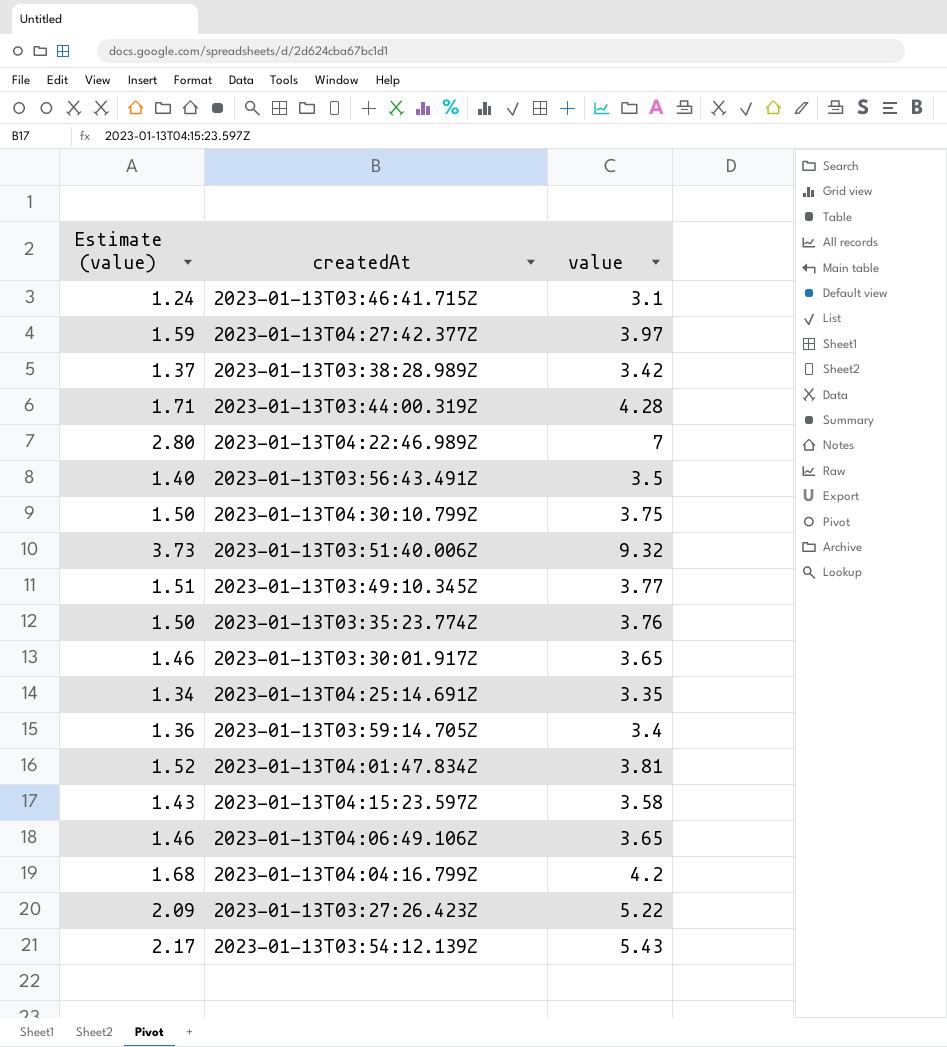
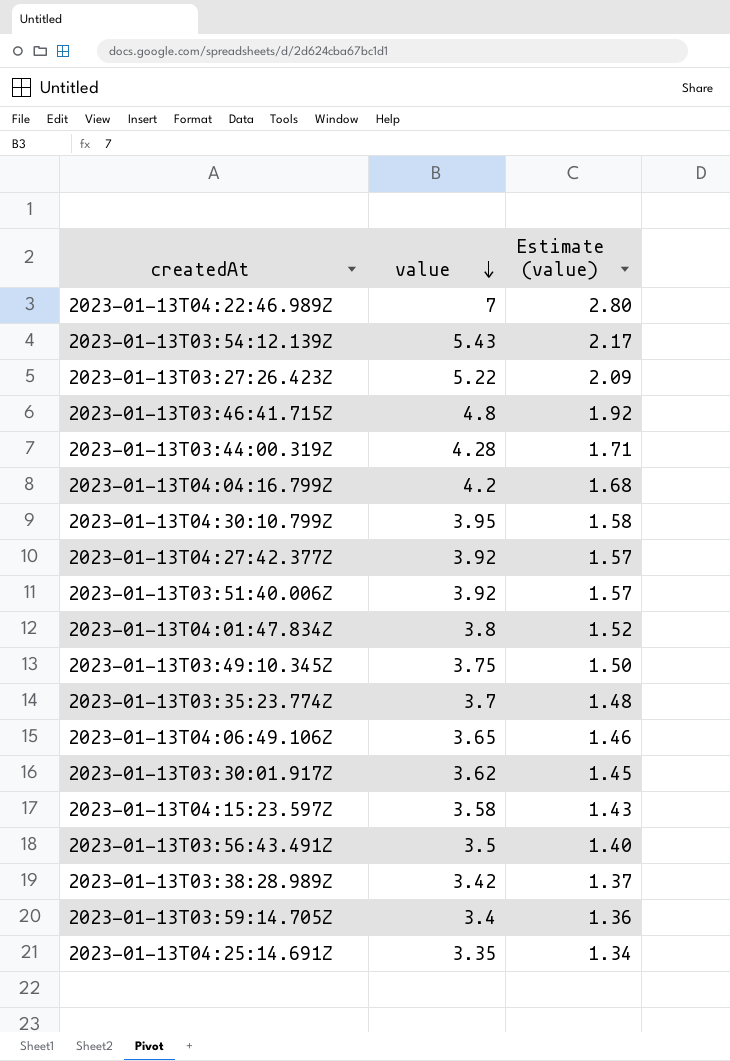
row order: none -> value descending
column Estimate (value) | position: 1 -> 3
2023-01-13T03:46:41.715Z | value: 3.1 -> 4.8
2023-01-13T03:46:41.715Z | Estimate (value): 1.24 -> 1.92
2023-01-13T04:30:10.799Z | value: 3.75 -> 3.95
2023-01-13T04:30:10.799Z | Estimate (value): 1.50 -> 1.58
2023-01-13T04:27:42.377Z | value: 3.97 -> 3.92
2023-01-13T04:27:42.377Z | Estimate (value): 1.59 -> 1.57
2023-01-13T03:51:40.006Z | value: 9.32 -> 3.92
2023-01-13T03:51:40.006Z | Estimate (value): 3.73 -> 1.57
2023-01-13T04:01:47.834Z | value: 3.81 -> 3.8
2023-01-13T03:49:10.345Z | value: 3.77 -> 3.75
2023-01-13T03:49:10.345Z | Estimate (value): 1.51 -> 1.50
2023-01-13T03:35:23.774Z | value: 3.76 -> 3.7
2023-01-13T03:35:23.774Z | Estimate (value): 1.50 -> 1.48
2023-01-13T03:30:01.917Z | value: 3.65 -> 3.62
2023-01-13T03:30:01.917Z | Estimate (value): 1.46 -> 1.45

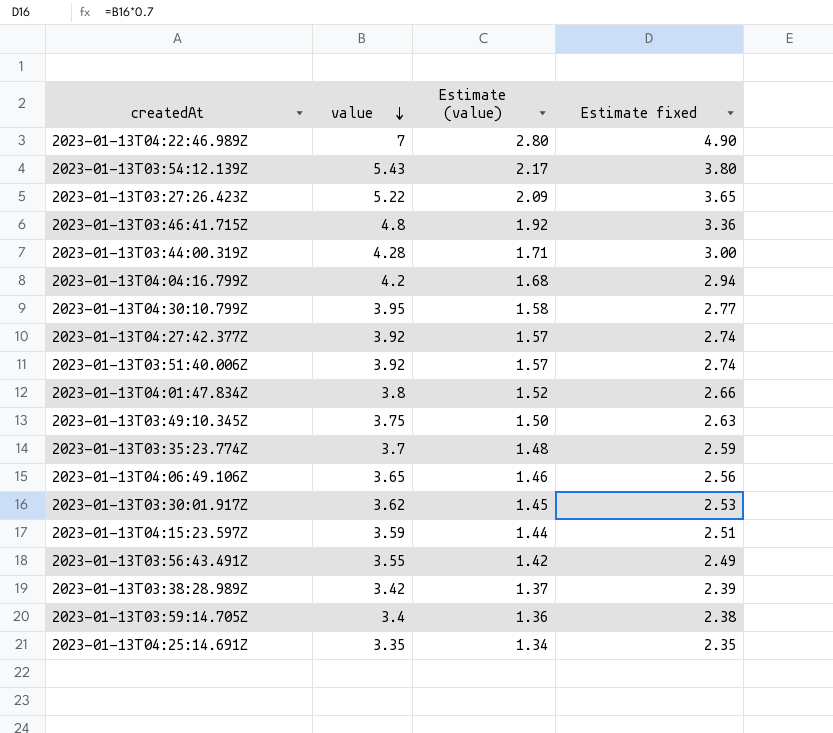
column Estimate fixed | formula: none -> [value] * 0.7
2023-01-13T04:15:23.597Z | value: 3.58 -> 3.59
2023-01-13T04:15:23.597Z | Estimate (value): 1.43 -> 1.44
2023-01-13T03:56:43.491Z | value: 3.5 -> 3.55
2023-01-13T03:56:43.491Z | Estimate (value): 1.40 -> 1.42

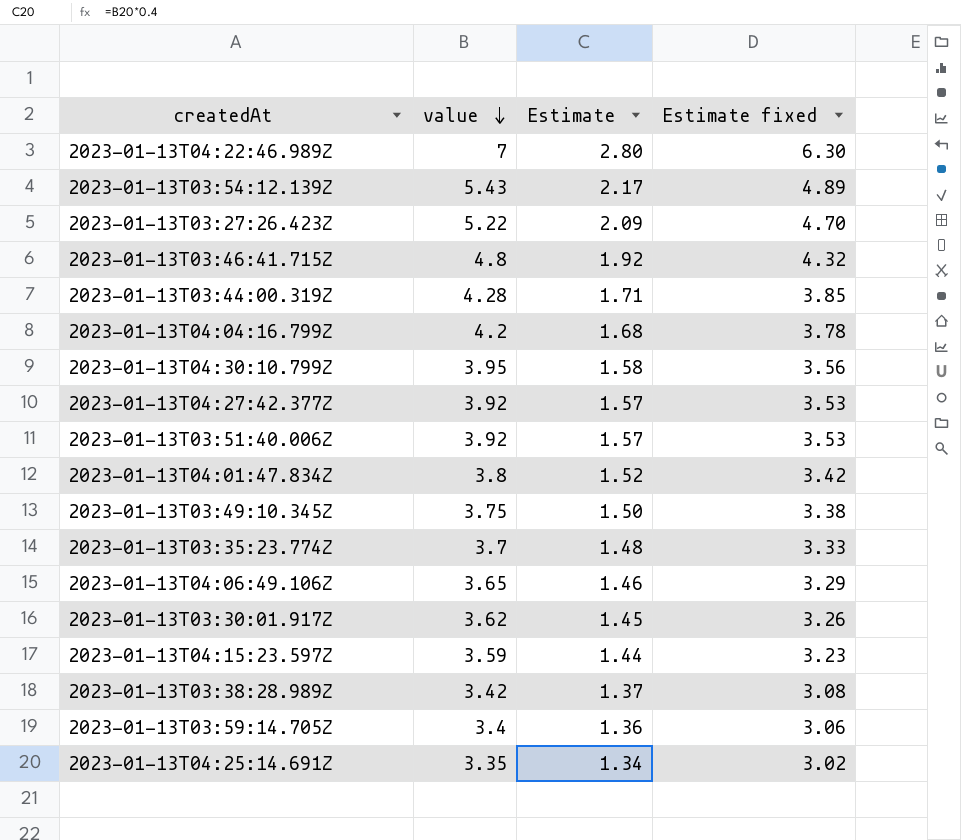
column name: Estimate (value) -> Estimate
column Estimate fixed | formula: [value] * 0.7 -> [value] * 0.9
row 2023-01-13T03:56:43.491Z: 3.55 | 1.42 | 2.49 -> none

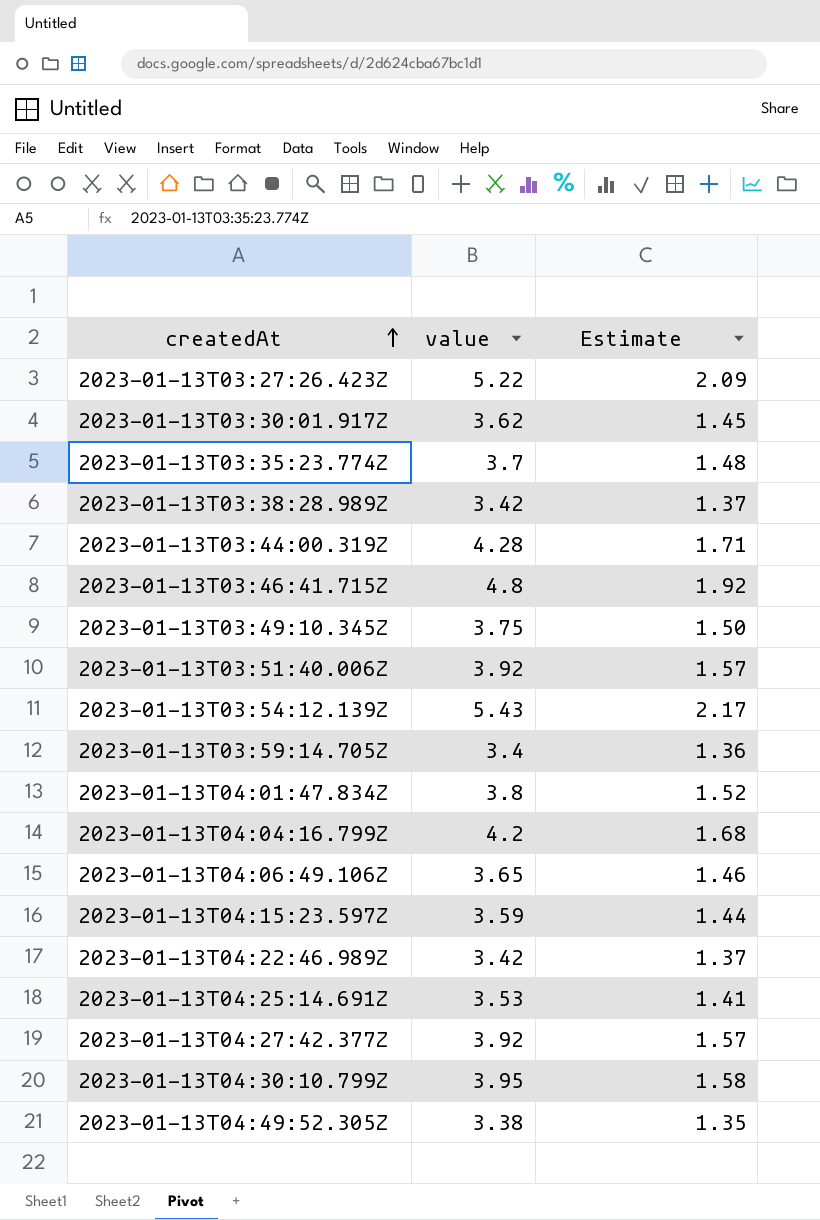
row order: value descending -> createdAt ascending
column Estimate fixed | formula: [value] * 0.9 -> none
2023-01-13T04:22:46.989Z | value: 7 -> 3.42
2023-01-13T04:22:46.989Z | Estimate: 2.80 -> 1.37
2023-01-13T04:25:14.691Z | value: 3.35 -> 3.53
2023-01-13T04:25:14.691Z | Estimate: 1.34 -> 1.41
row 2023-01-13T04:49:52.305Z: none -> 3.38 | 1.35

